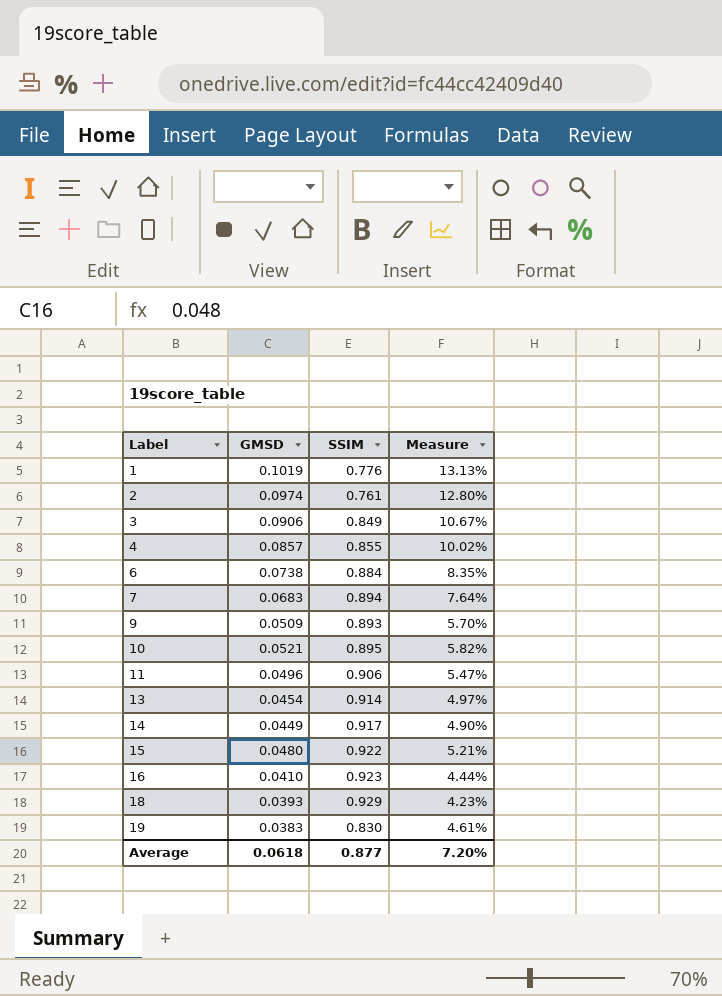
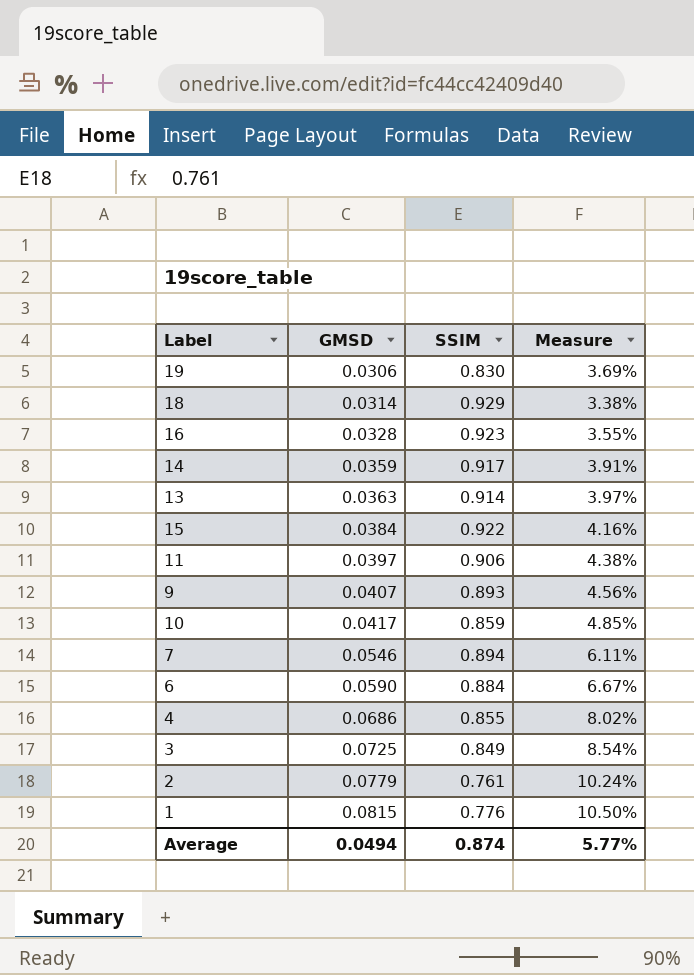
row order: Label ascending -> GMSD ascending
19 | GMSD: 0.0383 -> 0.0306
19 | Measure: 4.61% -> 3.69%
18 | GMSD: 0.0393 -> 0.0314
18 | Measure: 4.23% -> 3.38%
16 | GMSD: 0.0410 -> 0.0328
16 | Measure: 4.44% -> 3.55%
14 | GMSD: 0.0449 -> 0.0359
14 | Measure: 4.90% -> 3.91%
13 | GMSD: 0.0454 -> 0.0363
13 | Measure: 4.97% -> 3.97%
15 | GMSD: 0.0480 -> 0.0384
15 | Measure: 5.21% -> 4.16%
11 | GMSD: 0.0496 -> 0.0397
11 | Measure: 5.47% -> 4.38%
9 | GMSD: 0.0509 -> 0.0407
9 | Measure: 5.70% -> 4.56%
10 | GMSD: 0.0521 -> 0.0417
10 | SSIM: 0.895 -> 0.859
10 | Measure: 5.82% -> 4.85%
7 | GMSD: 0.0683 -> 0.0546
7 | Measure: 7.64% -> 6.11%
6 | GMSD: 0.0738 -> 0.0590
6 | Measure: 8.35% -> 6.67%
4 | GMSD: 0.0857 -> 0.0686
4 | Measure: 10.02% -> 8.02%
3 | GMSD: 0.0906 -> 0.0725
3 | Measure: 10.67% -> 8.54%
2 | GMSD: 0.0974 -> 0.0779
2 | Measure: 12.80% -> 10.24%
1 | GMSD: 0.1019 -> 0.0815
1 | Measure: 13.13% -> 10.50%
Average | GMSD: 0.0618 -> 0.0494
Average | SSIM: 0.877 -> 0.874
Average | Measure: 7.20% -> 5.77%

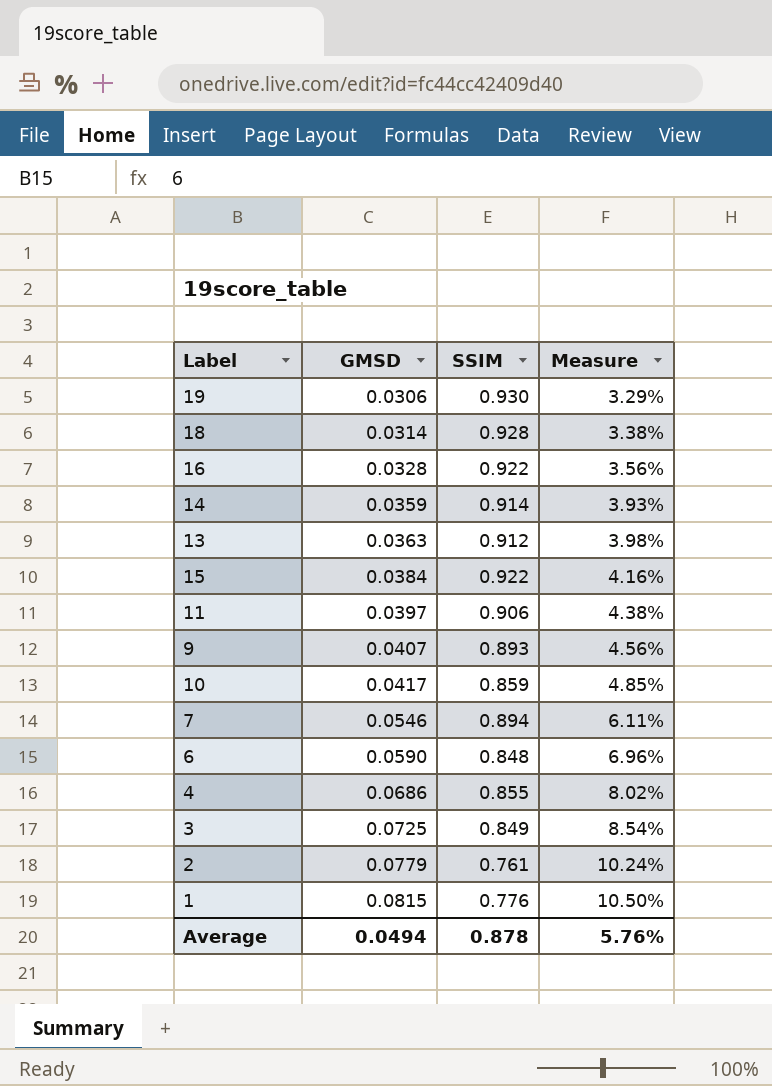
19 | SSIM: 0.830 -> 0.930
19 | Measure: 3.69% -> 3.29%
18 | SSIM: 0.929 -> 0.928
16 | SSIM: 0.923 -> 0.922
16 | Measure: 3.55% -> 3.56%
14 | SSIM: 0.917 -> 0.914
14 | Measure: 3.91% -> 3.93%
13 | SSIM: 0.914 -> 0.912
13 | Measure: 3.97% -> 3.98%
6 | SSIM: 0.884 -> 0.848
6 | Measure: 6.67% -> 6.96%
Average | SSIM: 0.874 -> 0.878
Average | Measure: 5.77% -> 5.76%

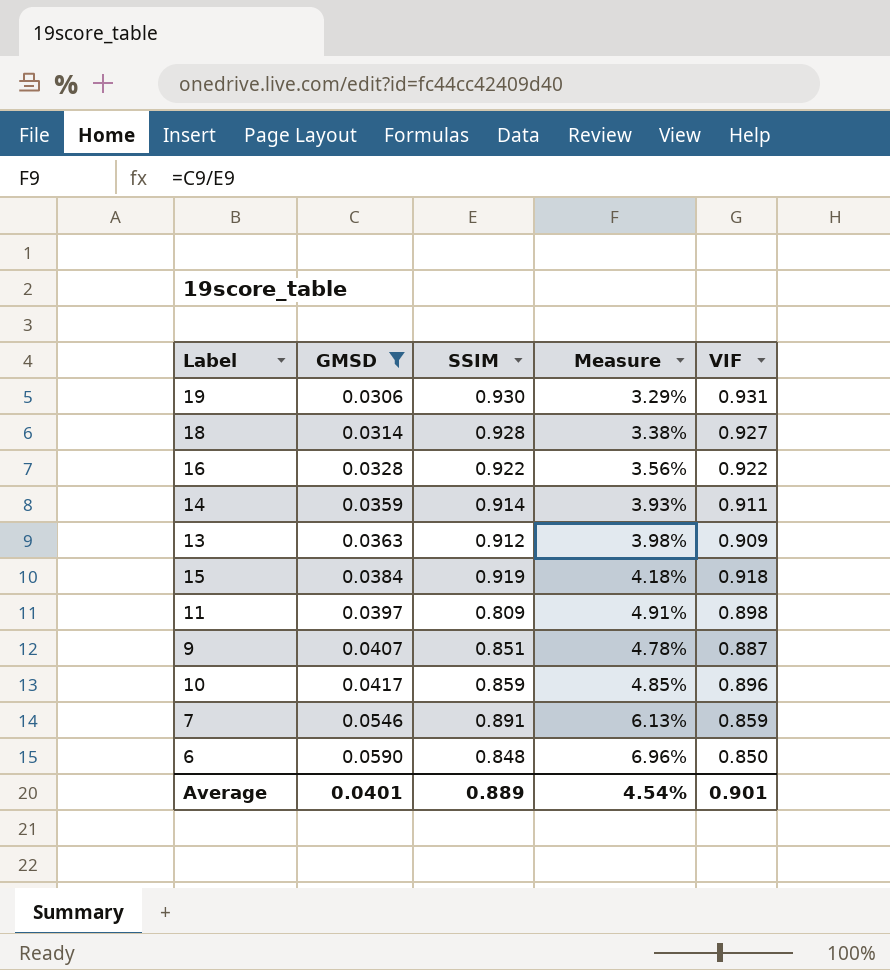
filter: none -> GMSD <= 0.0590
column VIF | position: none -> 5
15 | SSIM: 0.922 -> 0.919
15 | Measure: 4.16% -> 4.18%
11 | SSIM: 0.906 -> 0.809
11 | Measure: 4.38% -> 4.91%
9 | SSIM: 0.893 -> 0.851
9 | Measure: 4.56% -> 4.78%
7 | SSIM: 0.894 -> 0.891
7 | Measure: 6.11% -> 6.13%
Average | GMSD: 0.0494 -> 0.0401
Average | SSIM: 0.878 -> 0.889
Average | Measure: 5.76% -> 4.54%

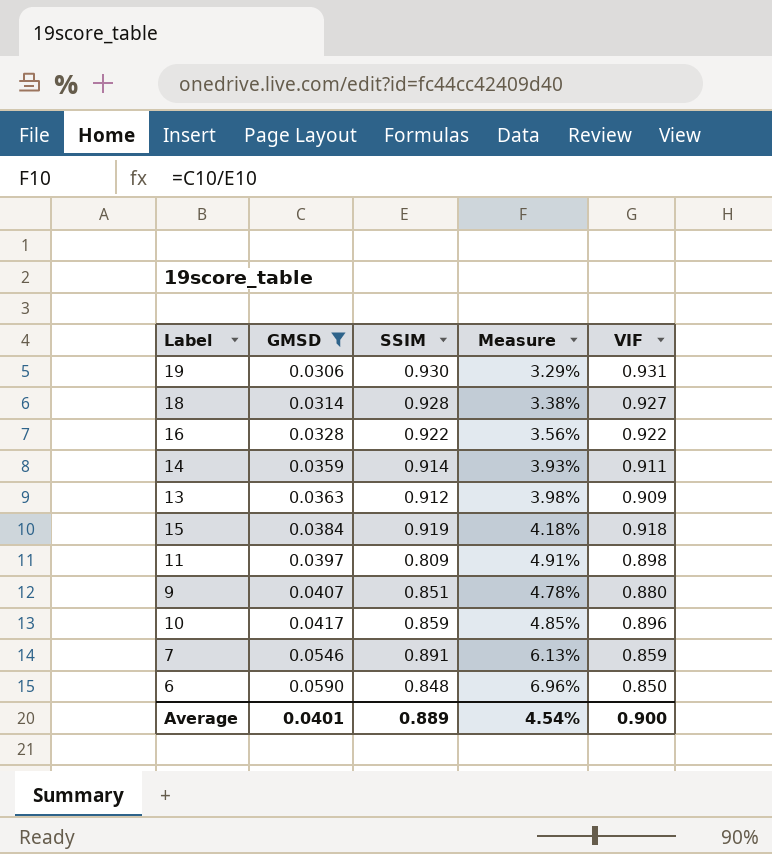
9 | VIF: 0.887 -> 0.880
Average | VIF: 0.901 -> 0.900

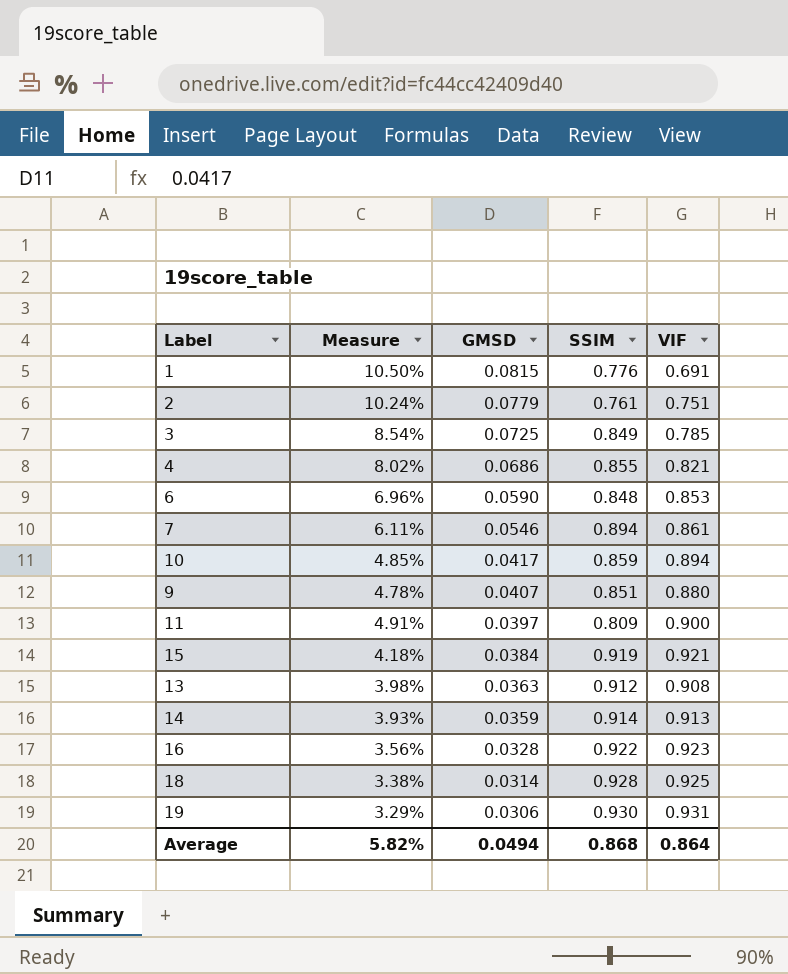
filter: GMSD <= 0.0590 -> none
row order: GMSD ascending -> GMSD descending
column Measure | position: 4 -> 2
6 | VIF: 0.850 -> 0.853
7 | Measure: 6.13% -> 6.11%
7 | SSIM: 0.891 -> 0.894
7 | VIF: 0.859 -> 0.861
10 | VIF: 0.896 -> 0.894
11 | VIF: 0.898 -> 0.900
15 | VIF: 0.918 -> 0.921
13 | VIF: 0.909 -> 0.908
14 | VIF: 0.911 -> 0.913
16 | VIF: 0.922 -> 0.923
18 | VIF: 0.927 -> 0.925
Average | Measure: 4.54% -> 5.82%
Average | GMSD: 0.0401 -> 0.0494
Average | SSIM: 0.889 -> 0.868
Average | VIF: 0.900 -> 0.864

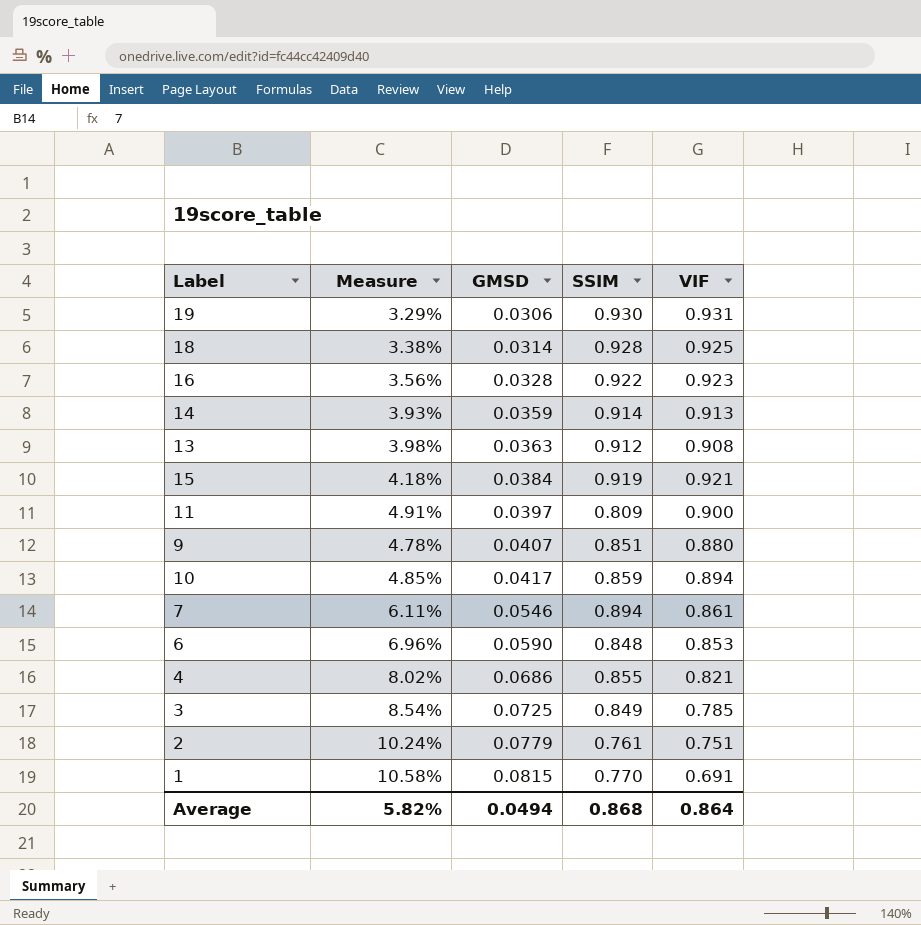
row order: GMSD descending -> GMSD ascending
1 | Measure: 10.50% -> 10.58%
1 | SSIM: 0.776 -> 0.770

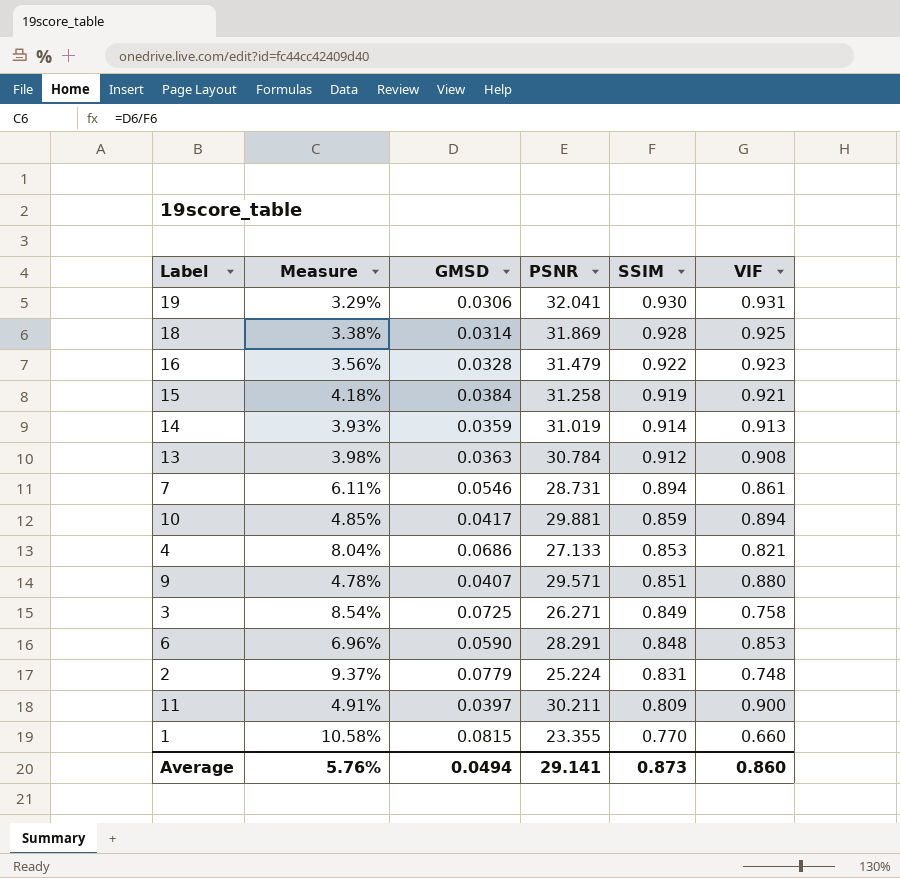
row order: GMSD ascending -> SSIM descending
column PSNR | position: none -> 4
4 | Measure: 8.02% -> 8.04%
4 | SSIM: 0.855 -> 0.853
3 | VIF: 0.785 -> 0.758
2 | Measure: 10.24% -> 9.37%
2 | SSIM: 0.761 -> 0.831
2 | VIF: 0.751 -> 0.748
1 | VIF: 0.691 -> 0.660
Average | Measure: 5.82% -> 5.76%
Average | SSIM: 0.868 -> 0.873
Average | VIF: 0.864 -> 0.860

